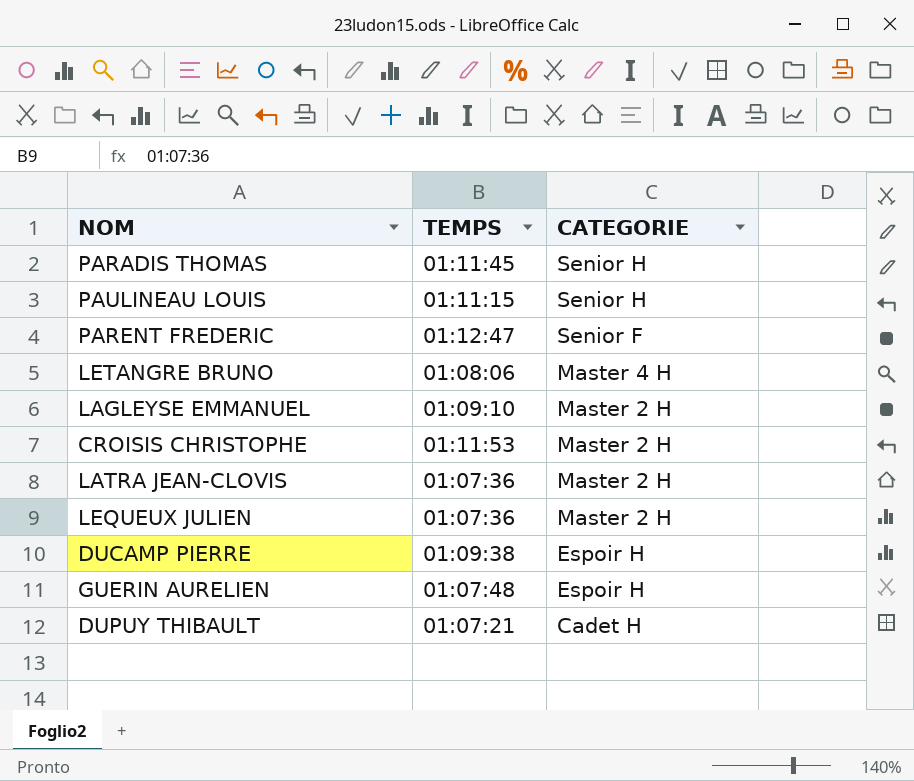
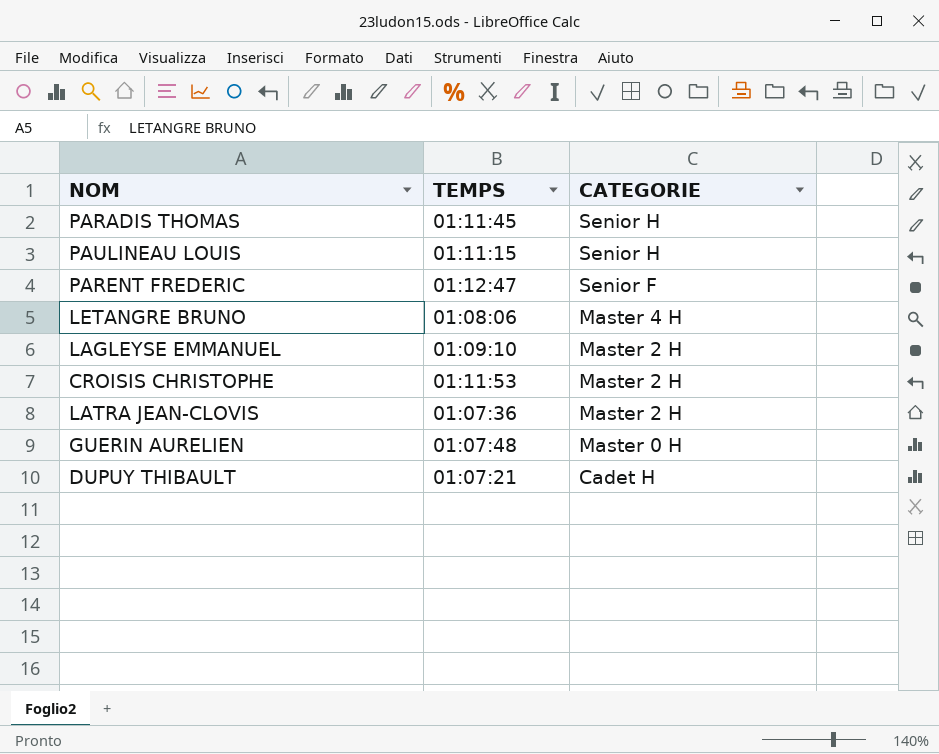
row LEQUEUX JULIEN: 01:07:36 | Master 2 H -> none
row DUCAMP PIERRE: 01:09:38 | Espoir H -> none
GUERIN AURELIEN | CATEGORIE: Espoir H -> Master 0 H

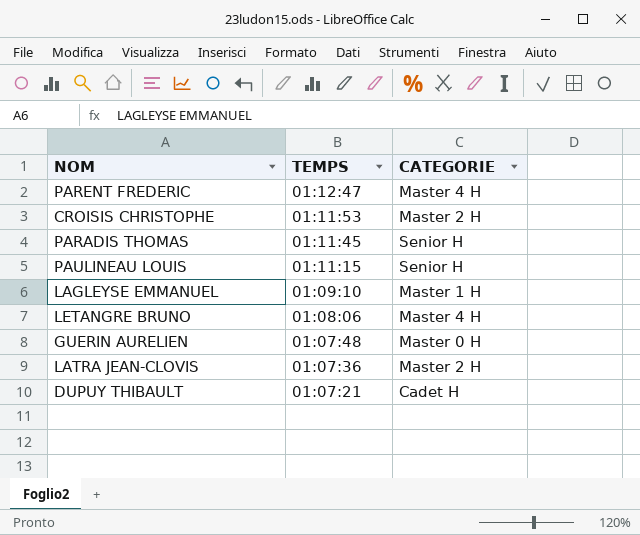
row order: CATEGORIE descending -> TEMPS descending
PARENT FREDERIC | CATEGORIE: Senior F -> Master 4 H
LAGLEYSE EMMANUEL | CATEGORIE: Master 2 H -> Master 1 H

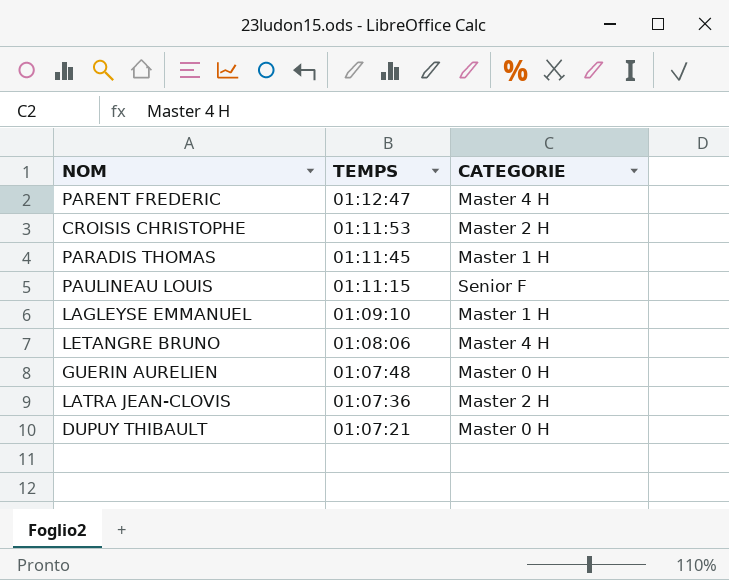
PARADIS THOMAS | CATEGORIE: Senior H -> Master 1 H
PAULINEAU LOUIS | CATEGORIE: Senior H -> Senior F
DUPUY THIBAULT | CATEGORIE: Cadet H -> Master 0 H

